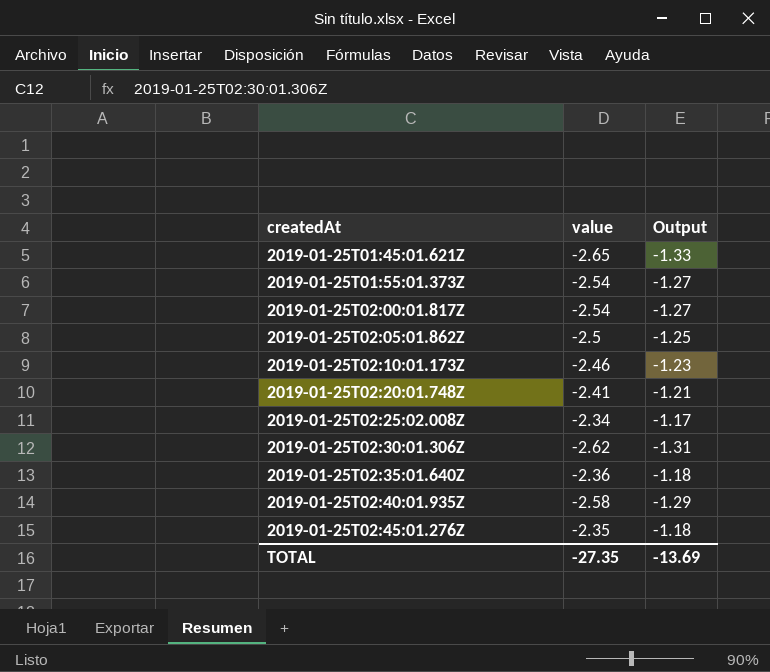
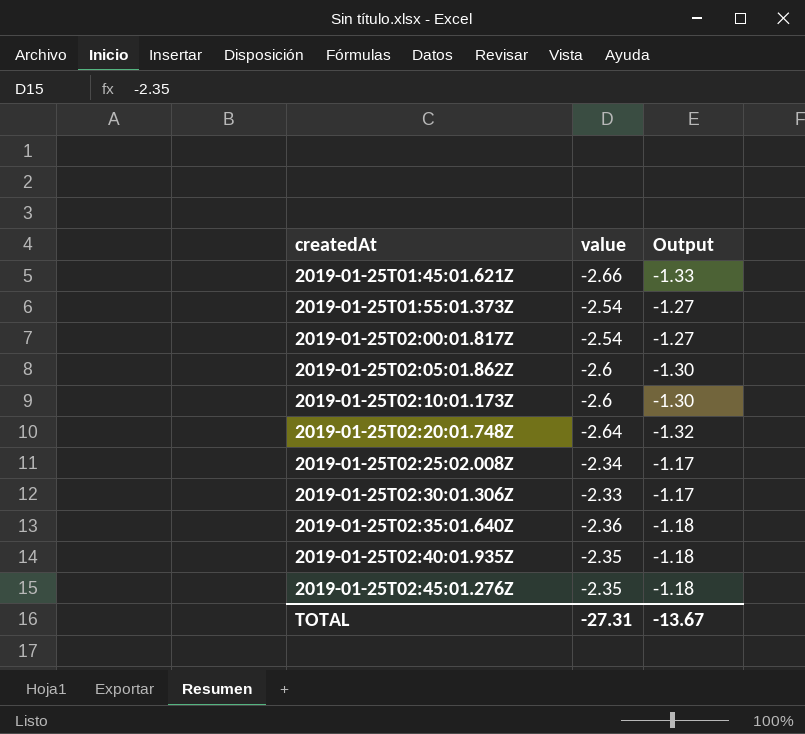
2019-01-25T01:45:01.621Z | value: -2.65 -> -2.66
2019-01-25T02:05:01.862Z | value: -2.5 -> -2.6
2019-01-25T02:05:01.862Z | Output: -1.25 -> -1.30
2019-01-25T02:10:01.173Z | value: -2.46 -> -2.6
2019-01-25T02:10:01.173Z | Output: -1.23 -> -1.30
2019-01-25T02:20:01.748Z | value: -2.41 -> -2.64
2019-01-25T02:20:01.748Z | Output: -1.21 -> -1.32
2019-01-25T02:30:01.306Z | value: -2.62 -> -2.33
2019-01-25T02:30:01.306Z | Output: -1.31 -> -1.17
2019-01-25T02:40:01.935Z | value: -2.58 -> -2.35
2019-01-25T02:40:01.935Z | Output: -1.29 -> -1.18
TOTAL | value: -27.35 -> -27.31
TOTAL | Output: -13.69 -> -13.67

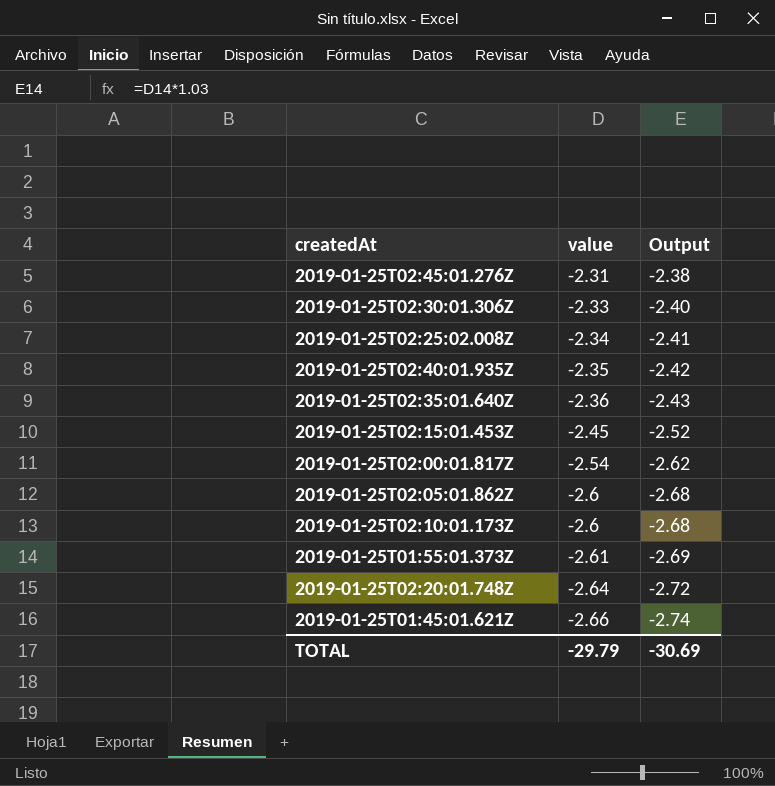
row order: createdAt ascending -> value descending
column Output | formula: [value] * 0.5 -> [value] * 1.03
2019-01-25T02:45:01.276Z | value: -2.35 -> -2.31
row 2019-01-25T02:15:01.453Z: none -> -2.45 | -2.52
2019-01-25T01:55:01.373Z | value: -2.54 -> -2.61
TOTAL | value: -27.31 -> -29.79
TOTAL | Output: -13.67 -> -30.69

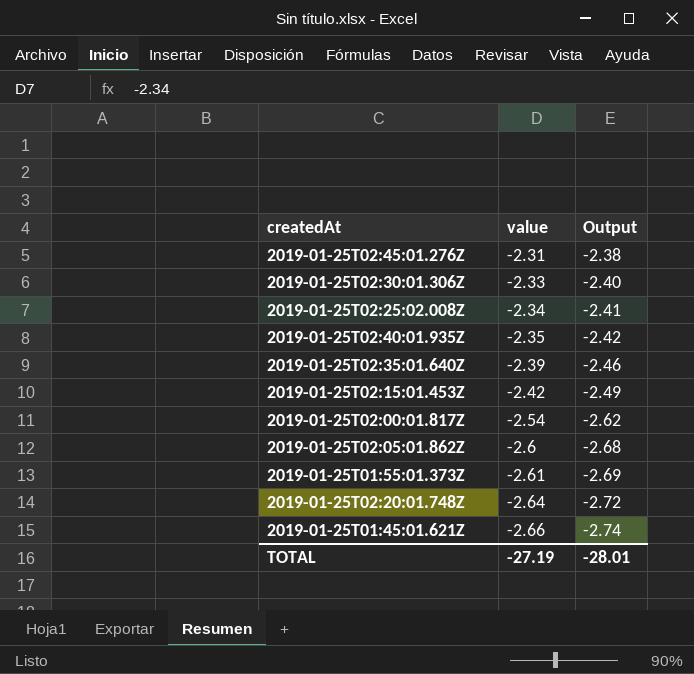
row 2019-01-25T02:10:01.173Z: -2.6 | -2.68 -> none
2019-01-25T02:35:01.640Z | value: -2.36 -> -2.39
2019-01-25T02:35:01.640Z | Output: -2.43 -> -2.46
2019-01-25T02:15:01.453Z | value: -2.45 -> -2.42
2019-01-25T02:15:01.453Z | Output: -2.52 -> -2.49
TOTAL | value: -29.79 -> -27.19
TOTAL | Output: -30.69 -> -28.01

